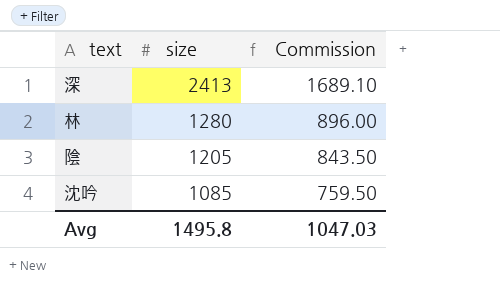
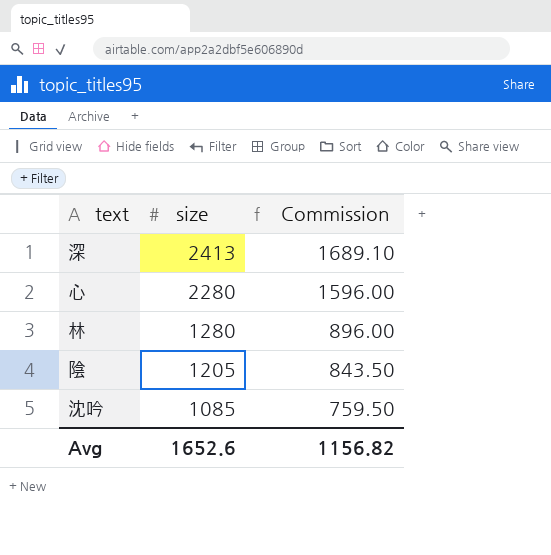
row 心: none -> 2280 | 1596.00
Avg | size: 1495.8 -> 1652.6
Avg | Commission: 1047.03 -> 1156.82

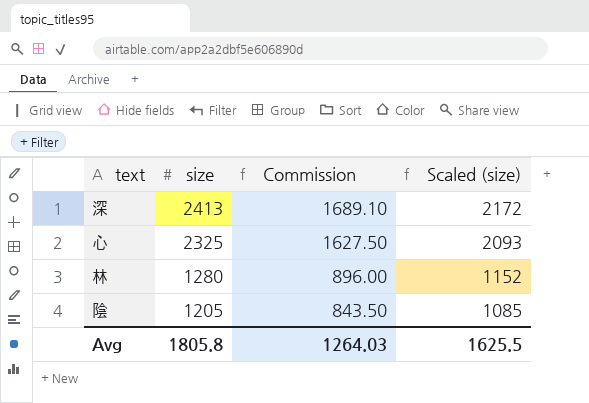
column Scaled (size) | formula: none -> [size] * 0.9
row 沈吟: 1085 | 759.50 -> none
心 | size: 2280 -> 2325
心 | Commission: 1596.00 -> 1627.50
Avg | size: 1652.6 -> 1805.8
Avg | Commission: 1156.82 -> 1264.03

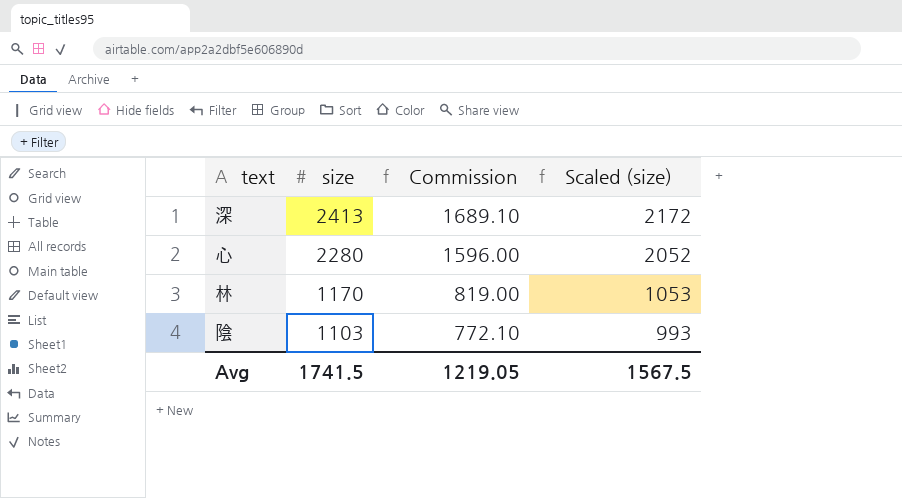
心 | size: 2325 -> 2280
心 | Commission: 1627.50 -> 1596.00
心 | Scaled (size): 2093 -> 2052
林 | size: 1280 -> 1170
林 | Commission: 896.00 -> 819.00
林 | Scaled (size): 1152 -> 1053
陰 | size: 1205 -> 1103
陰 | Commission: 843.50 -> 772.10
陰 | Scaled (size): 1085 -> 993
Avg | size: 1805.8 -> 1741.5
Avg | Commission: 1264.03 -> 1219.05
Avg | Scaled (size): 1625.5 -> 1567.5

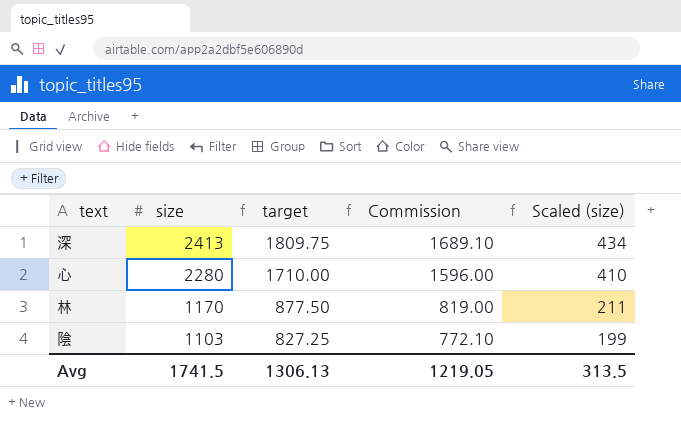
column target | formula: none -> [size] * 0.75
column Scaled (size) | formula: [size] * 0.9 -> [size] * 0.18
Avg | Scaled (size): 1567.5 -> 313.5

